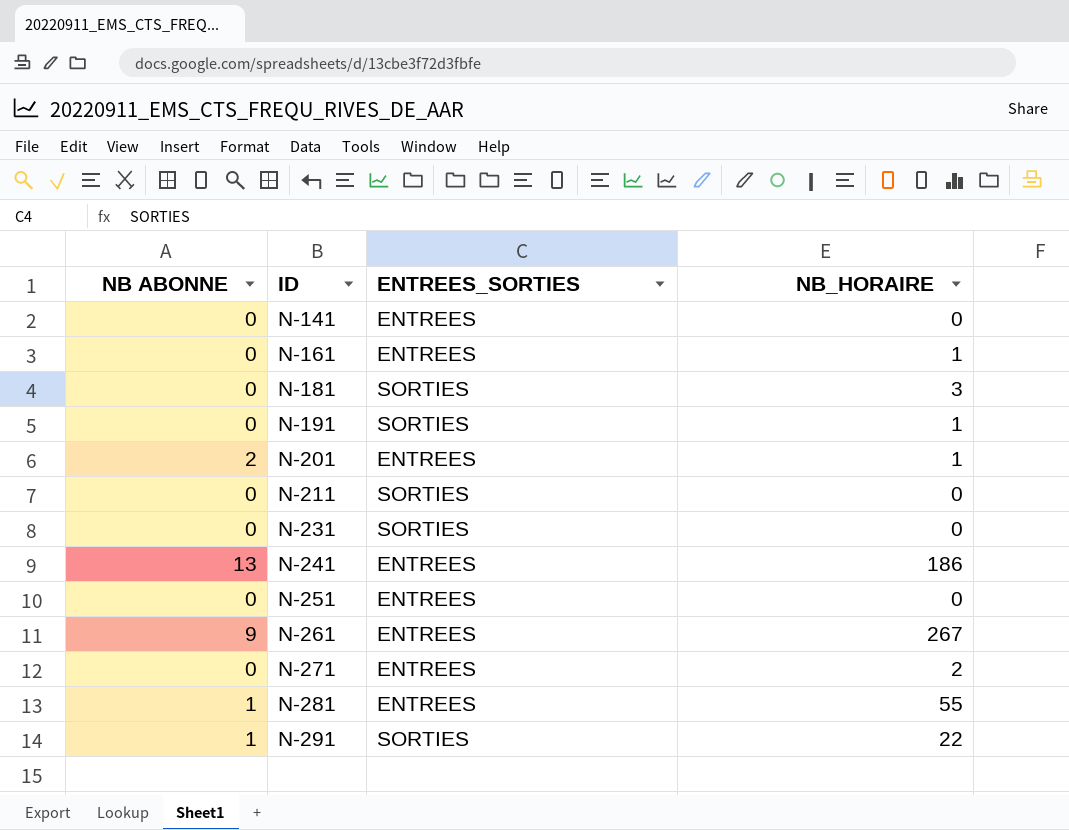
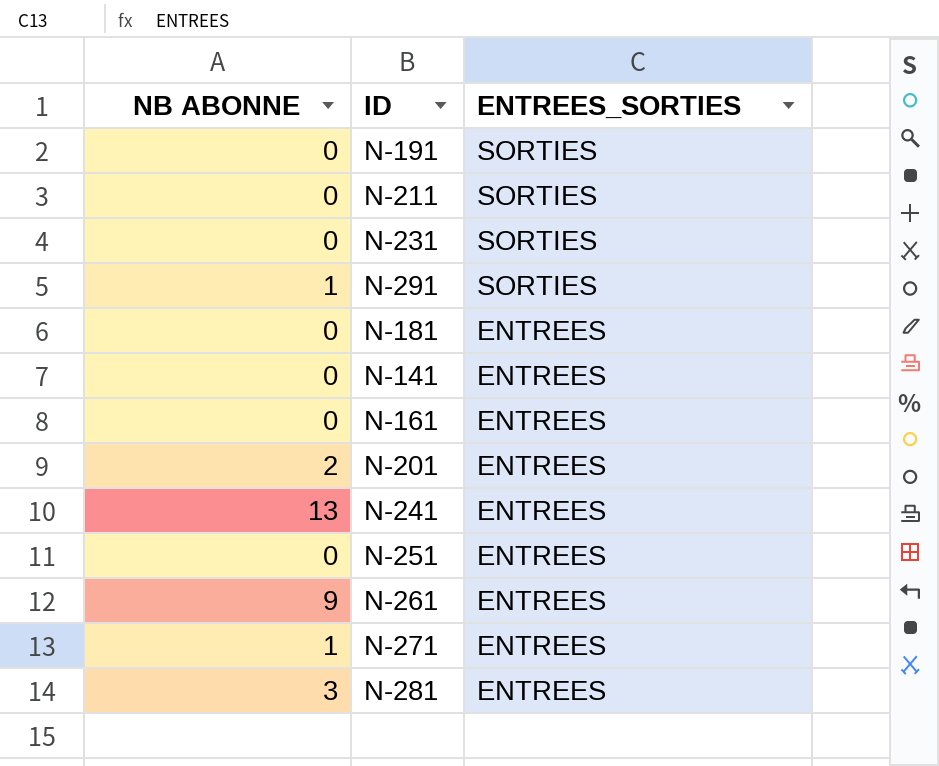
row order: ID ascending -> ENTREES_SORTIES descending
column NB_HORAIRE | position: 4 -> none
N-181 | ENTREES_SORTIES: SORTIES -> ENTREES
N-271 | NB ABONNE: 0 -> 1
N-281 | NB ABONNE: 1 -> 3

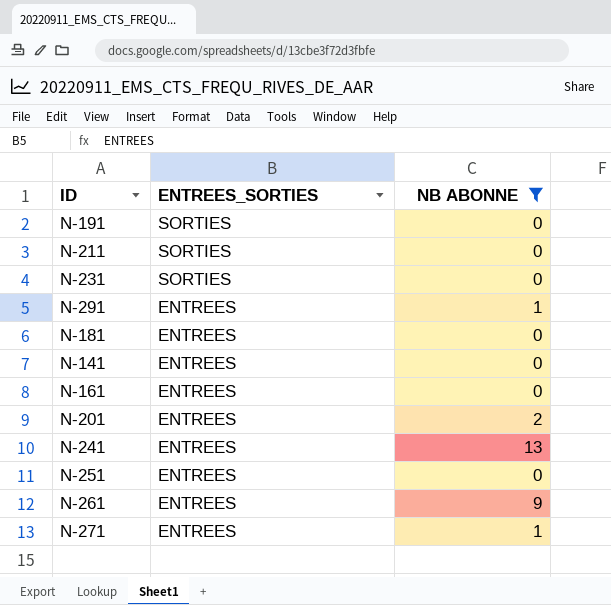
filter: none -> NB ABONNE != 3
column NB ABONNE | position: 1 -> 3
N-291 | ENTREES_SORTIES: SORTIES -> ENTREES

